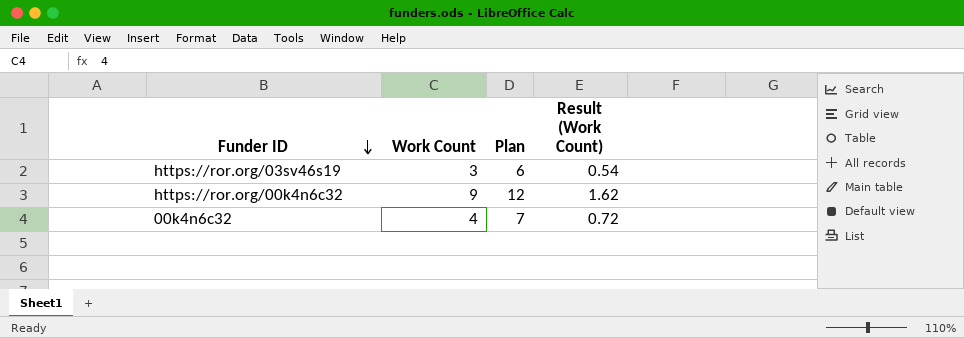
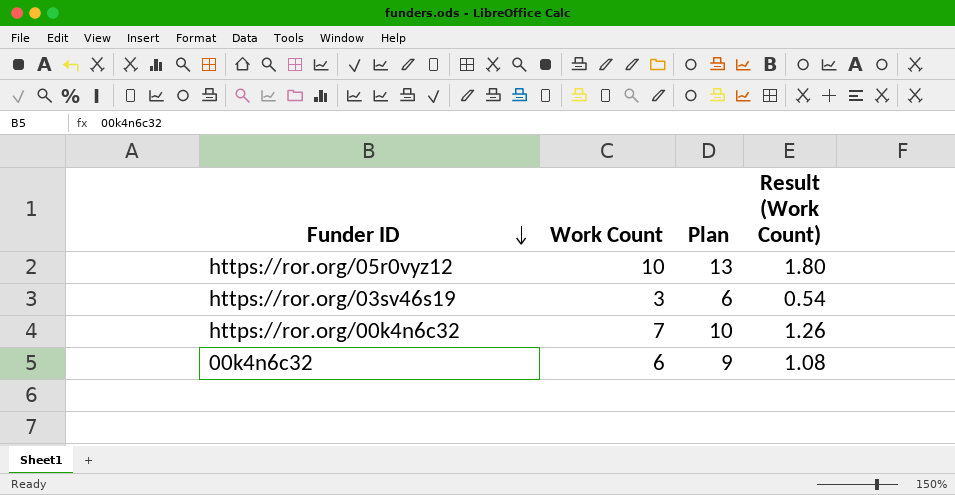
row https://ror.org/05r0vyz12: none -> 10 | 13 | 1.80
https://ror.org/00k4n6c32 | Work Count: 9 -> 7
https://ror.org/00k4n6c32 | Plan: 12 -> 10
https://ror.org/00k4n6c32 | Result (Work Count): 1.62 -> 1.26
00k4n6c32 | Work Count: 4 -> 6
00k4n6c32 | Plan: 7 -> 9
00k4n6c32 | Result (Work Count): 0.72 -> 1.08

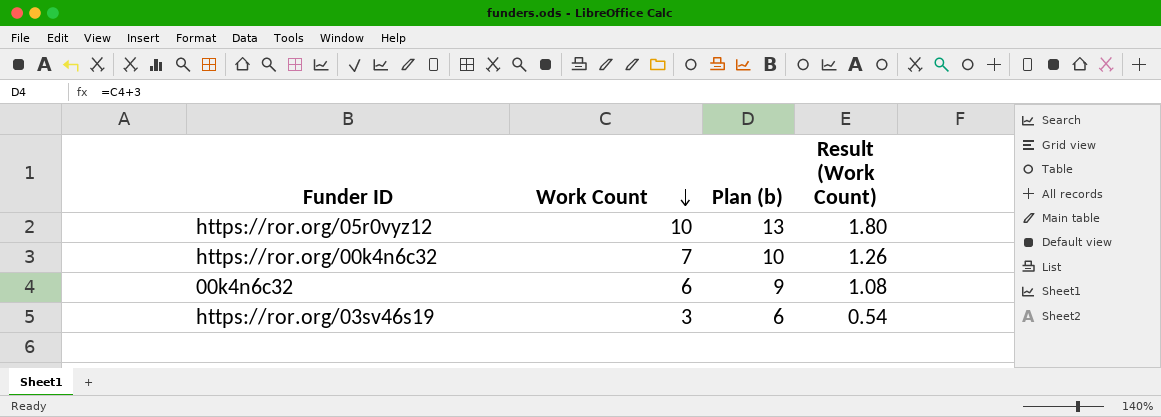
row order: Funder ID descending -> Work Count descending
column name: Plan -> Plan (b)

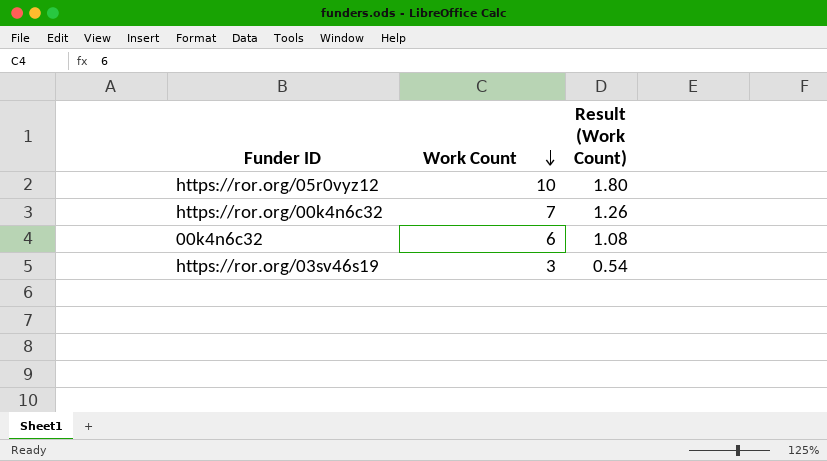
column Plan (b) | formula: [Work Count] + 3 -> none

